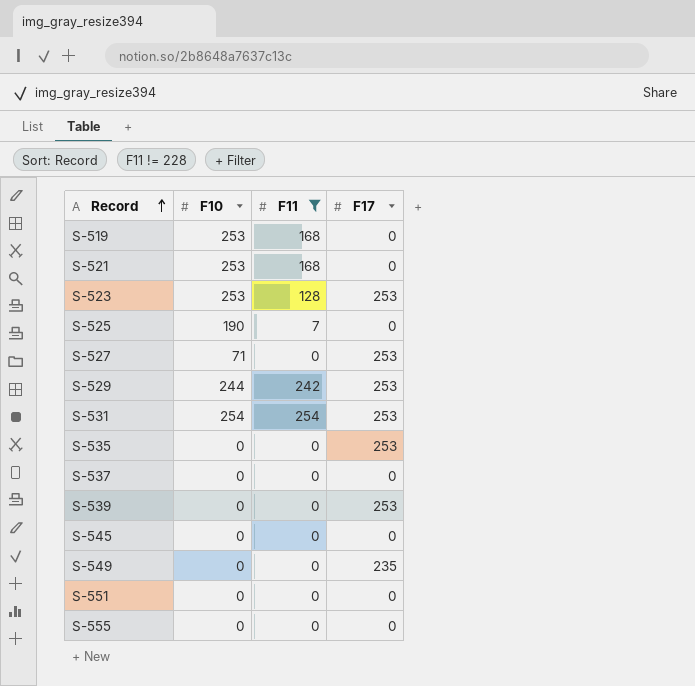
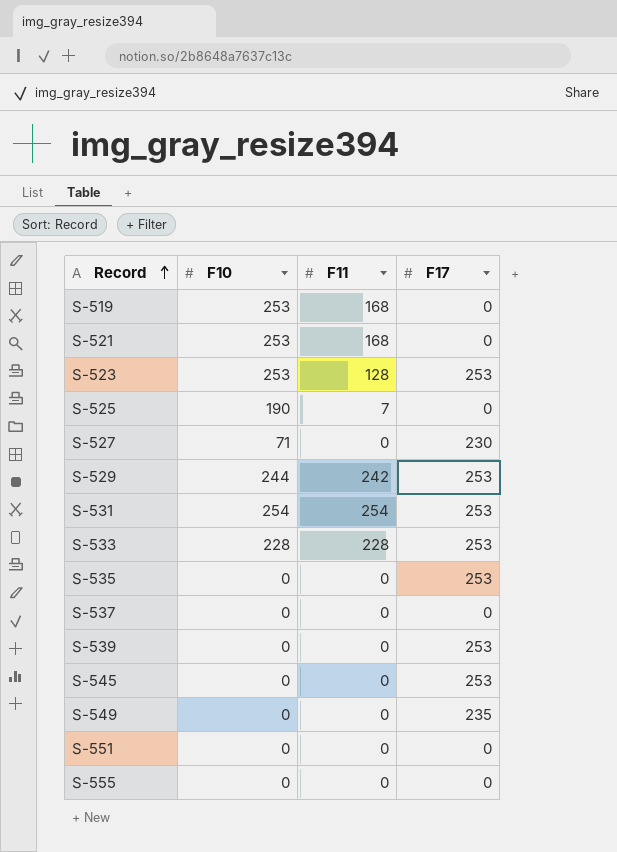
filter: F11 != 228 -> none
S-527 | F17: 253 -> 230
S-545 | F17: 0 -> 253

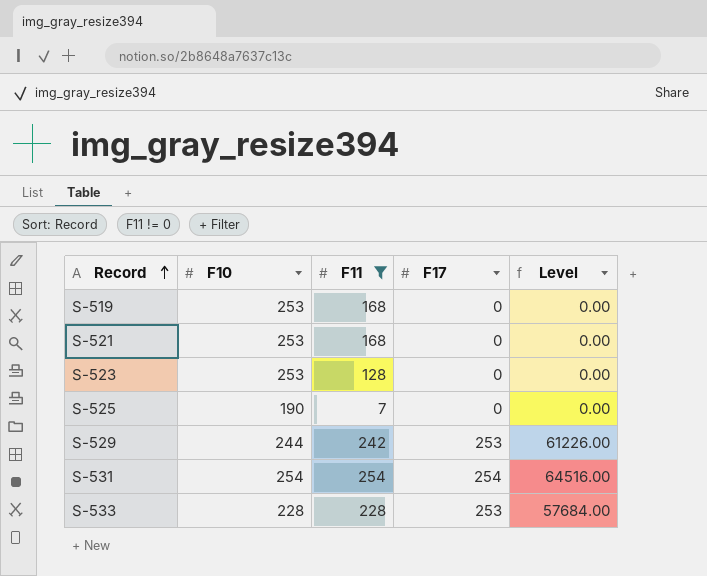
filter: none -> F11 != 0
column Level | formula: none -> [F11] * [F17]
S-523 | F17: 253 -> 0
S-531 | F17: 253 -> 254

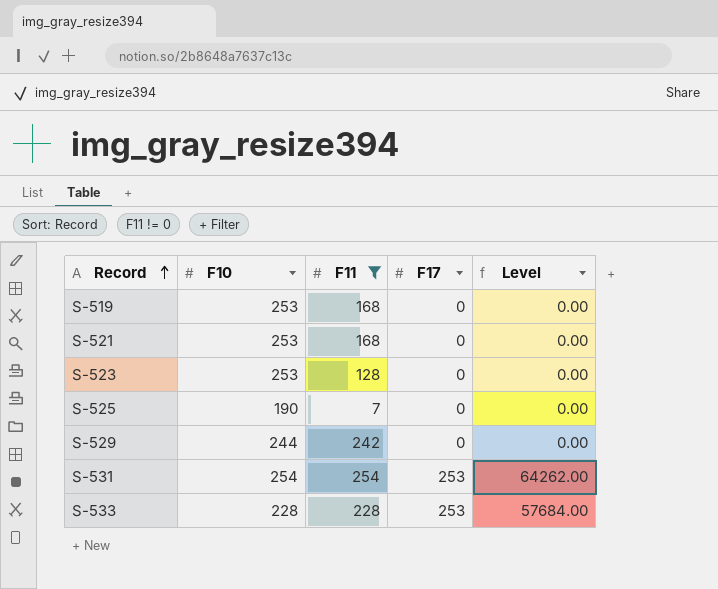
S-529 | F17: 253 -> 0
S-529 | Level: 61226.00 -> 0.00
S-531 | F17: 254 -> 253
S-531 | Level: 64516.00 -> 64262.00

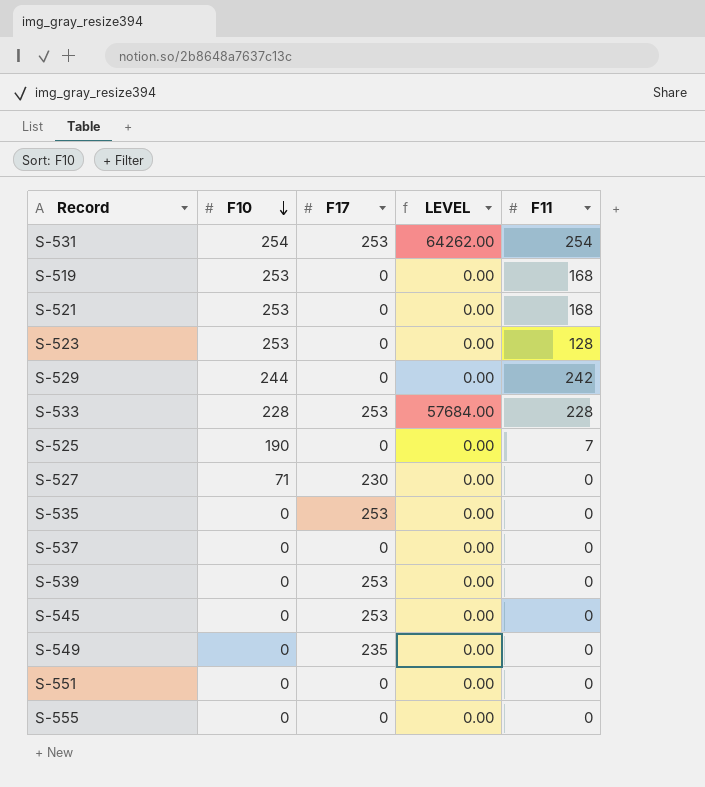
filter: F11 != 0 -> none
row order: Record ascending -> F10 descending
column name: Level -> LEVEL
column F11 | position: 3 -> 5

